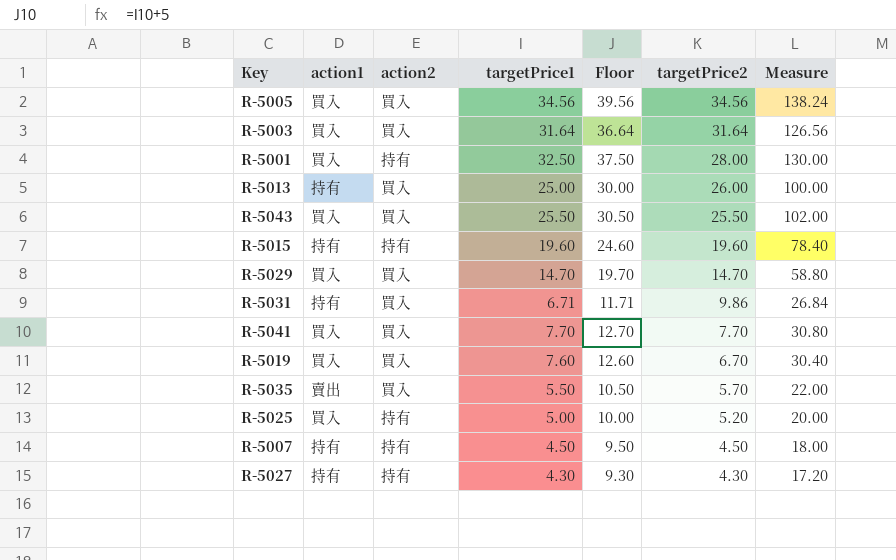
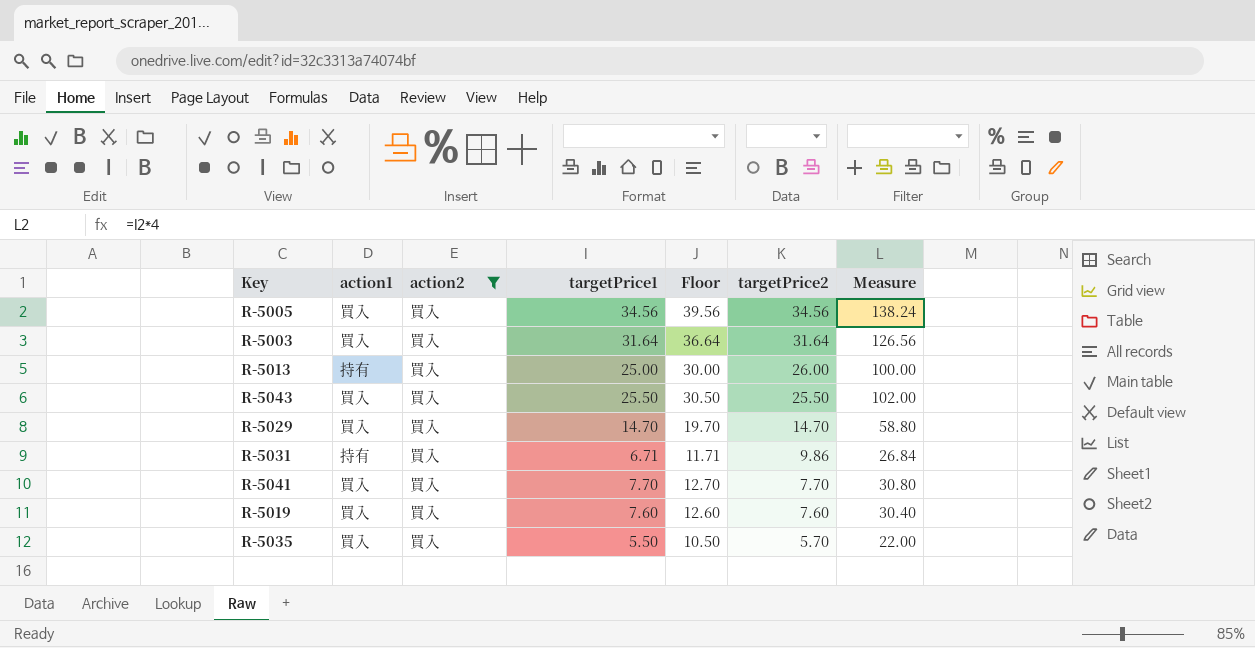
filter: none -> action2 = 買入
R-5019 | targetPrice2: 6.70 -> 7.60
R-5035 | action1: 賣出 -> 買入

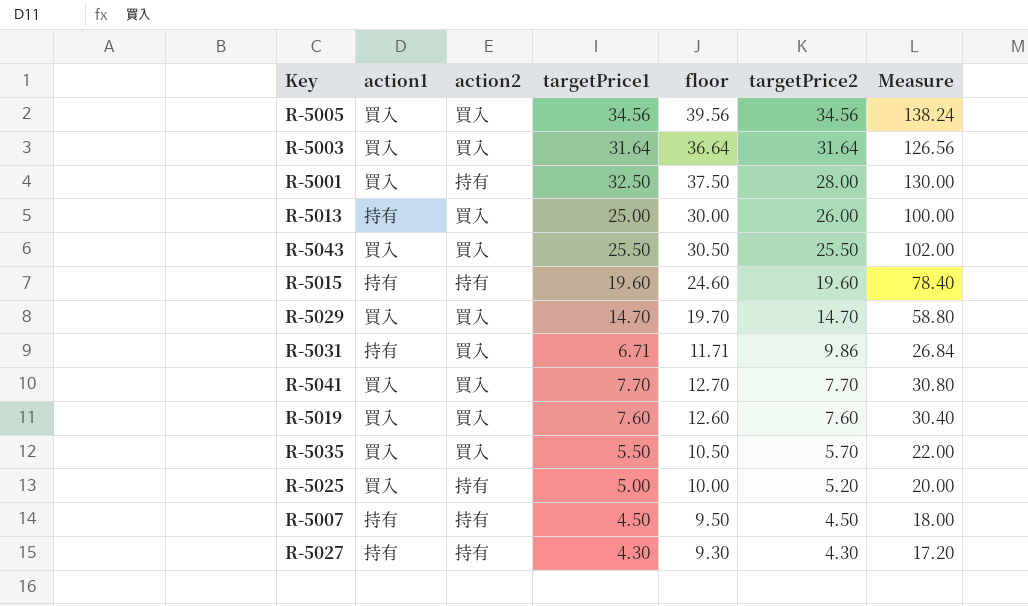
filter: action2 = 買入 -> none
column name: Floor -> floor

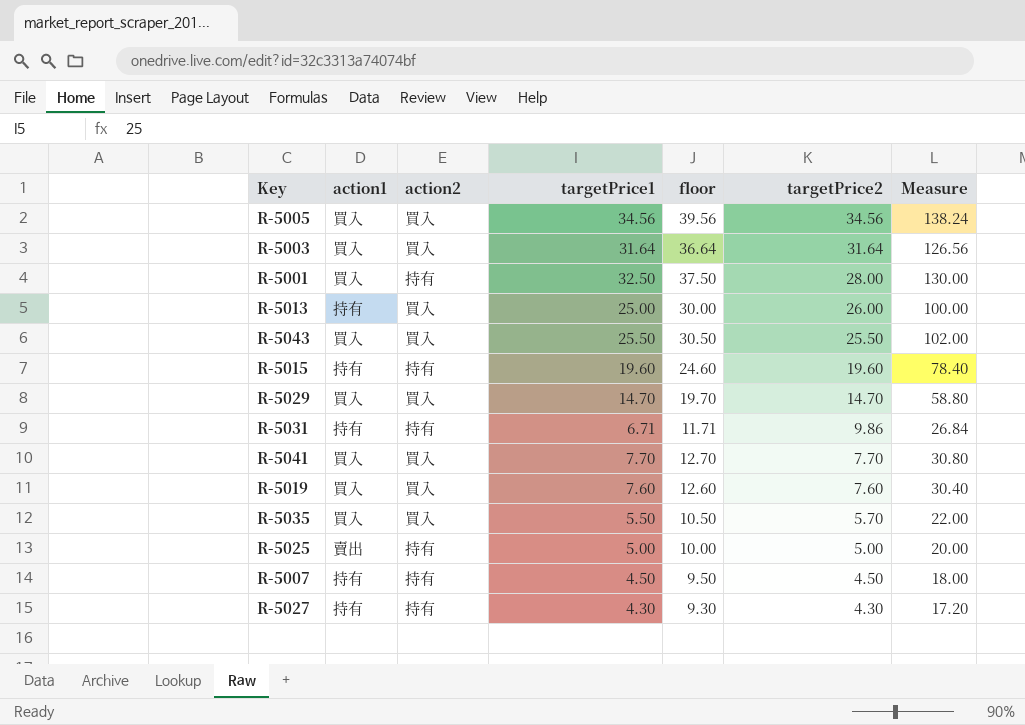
R-5031 | action2: 買入 -> 持有
R-5025 | action1: 買入 -> 賣出
R-5025 | targetPrice2: 5.20 -> 5.00

